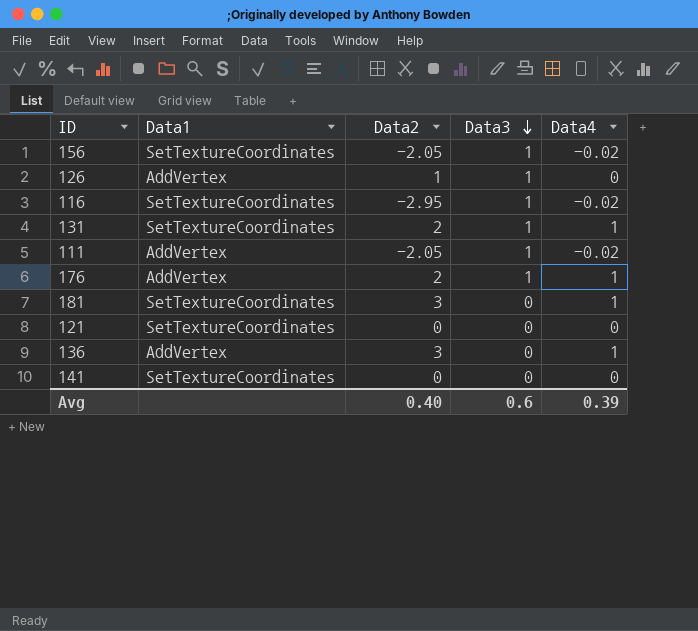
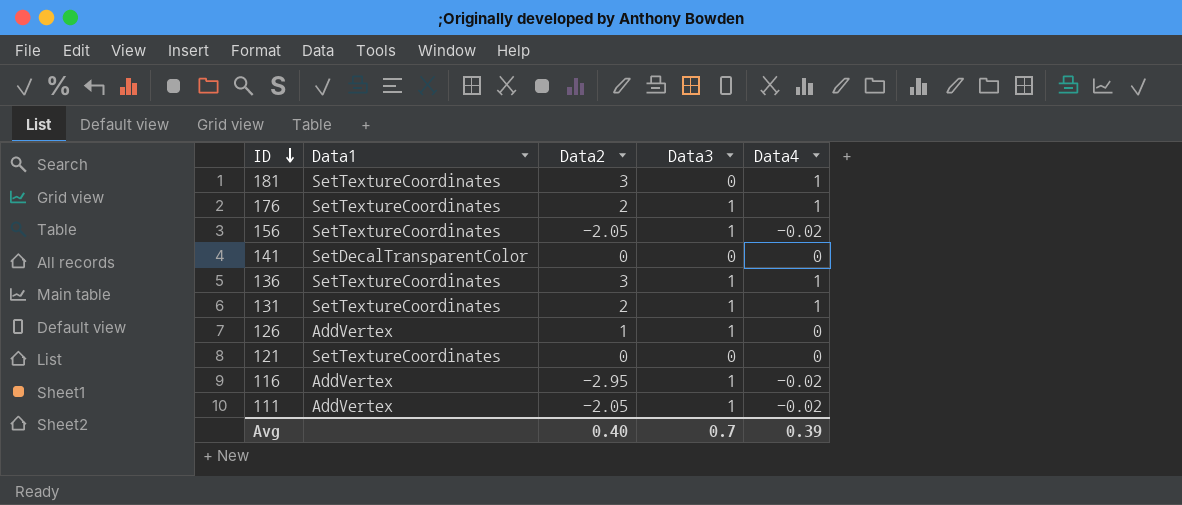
row order: Data3 descending -> ID descending
176 | Data1: AddVertex -> SetTextureCoordinates
141 | Data1: SetTextureCoordinates -> SetDecalTransparentColor
136 | Data1: AddVertex -> SetTextureCoordinates
136 | Data3: 0 -> 1
116 | Data1: SetTextureCoordinates -> AddVertex
Avg | Data3: 0.6 -> 0.7

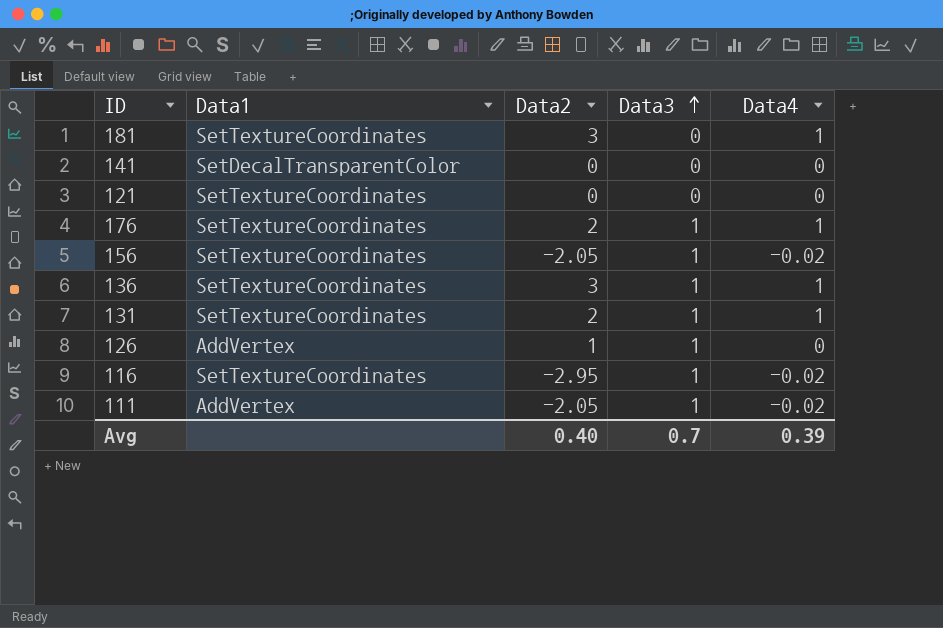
row order: ID descending -> Data3 ascending
116 | Data1: AddVertex -> SetTextureCoordinates

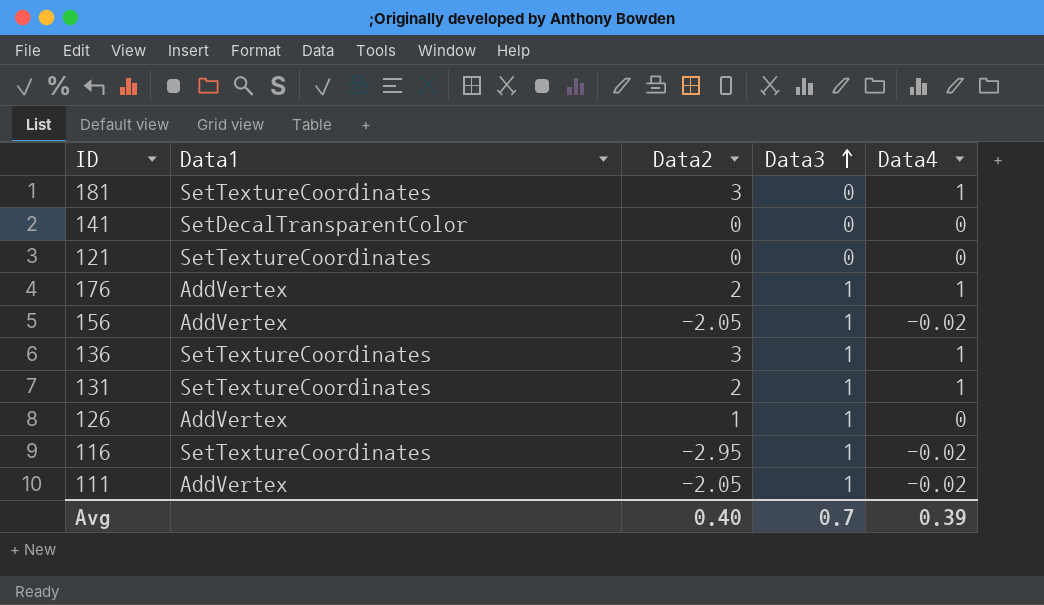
176 | Data1: SetTextureCoordinates -> AddVertex
156 | Data1: SetTextureCoordinates -> AddVertex

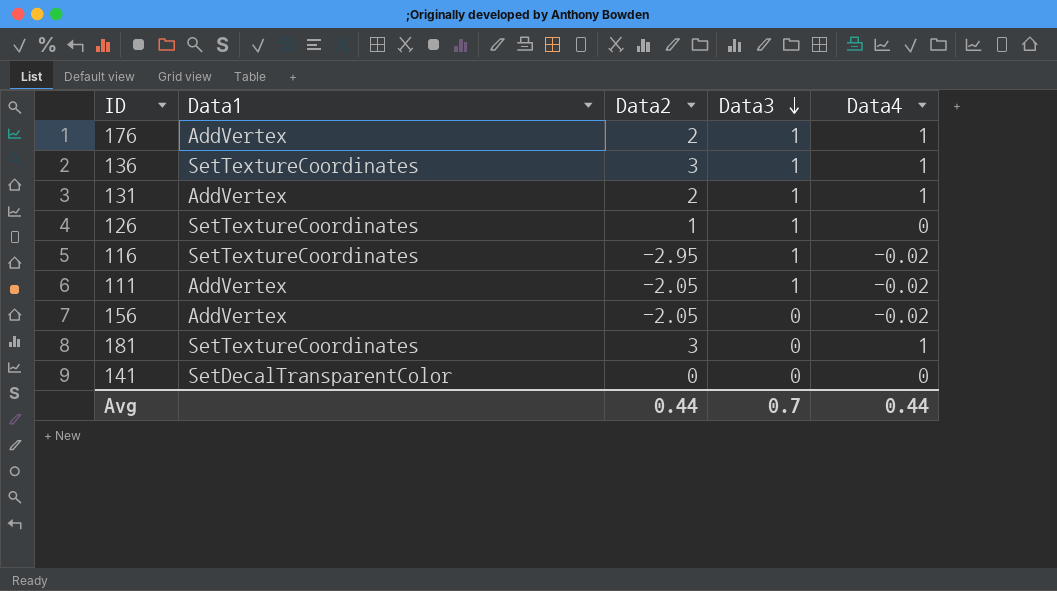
row order: Data3 ascending -> Data3 descending
row 121: SetTextureCoordinates | 0 | 0 | 0 -> none
131 | Data1: SetTextureCoordinates -> AddVertex
126 | Data1: AddVertex -> SetTextureCoordinates
156 | Data3: 1 -> 0
Avg | Data2: 0.40 -> 0.44
Avg | Data4: 0.39 -> 0.44

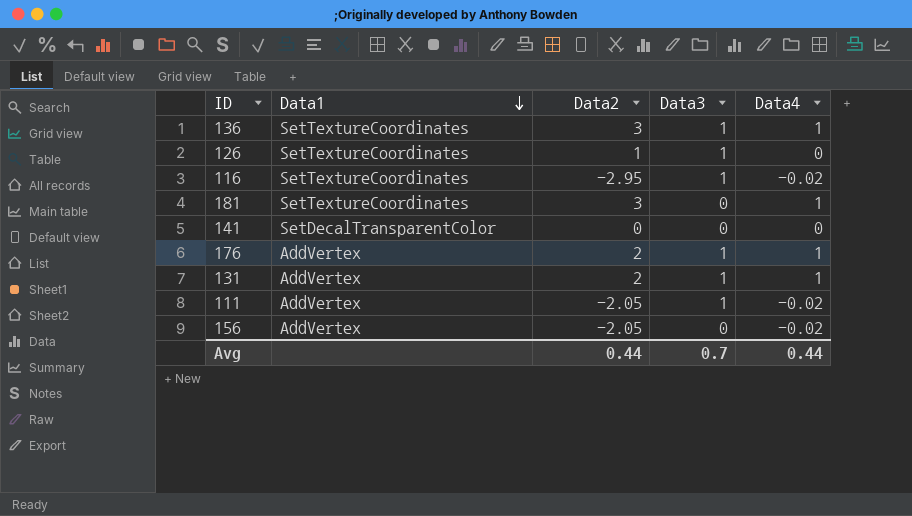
row order: Data3 descending -> Data1 descending

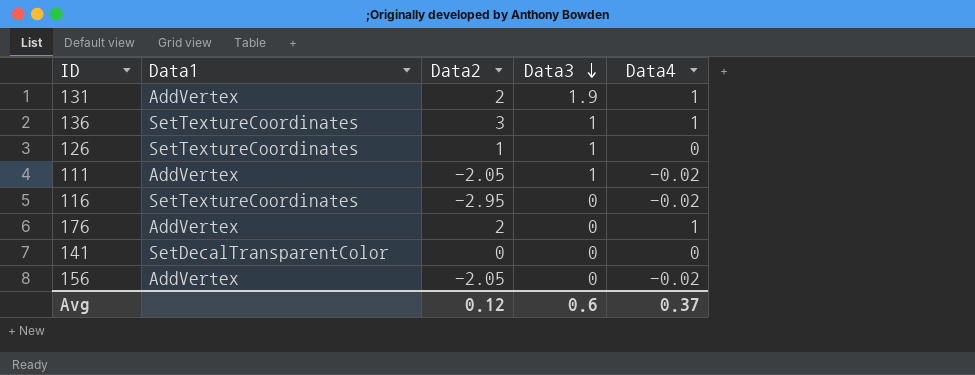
row order: Data1 descending -> Data3 descending
row 181: SetTextureCoordinates | 3 | 0 | 1 -> none
131 | Data3: 1 -> 1.9
116 | Data3: 1 -> 0
176 | Data3: 1 -> 0
Avg | Data2: 0.44 -> 0.12
Avg | Data3: 0.7 -> 0.6
Avg | Data4: 0.44 -> 0.37

